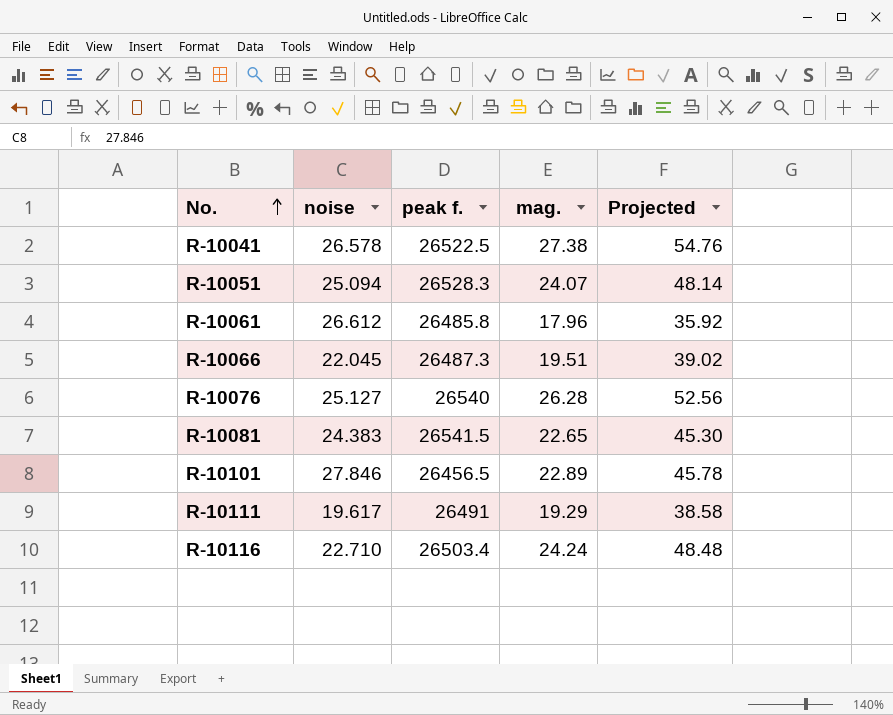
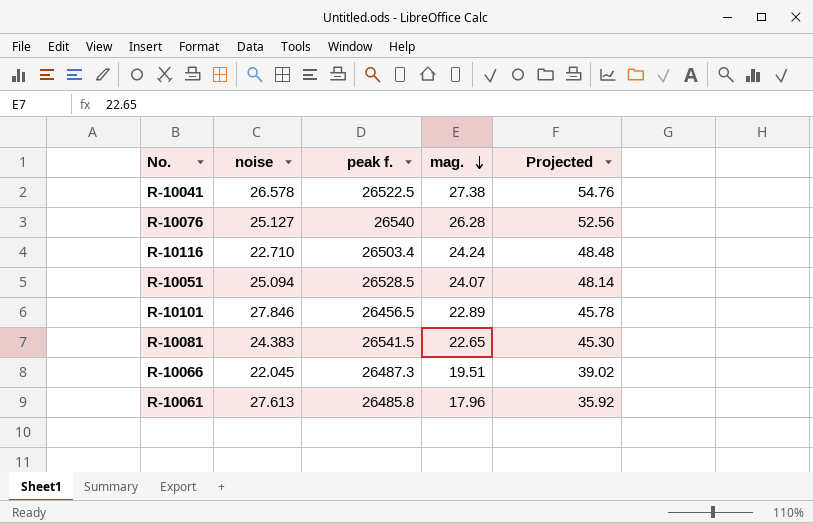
row order: No. ascending -> mag. descending
row R-10111: 19.617 | 26491 | 19.29 | 38.58 -> none
R-10051 | peak f.: 26528.3 -> 26528.5
R-10061 | noise: 26.612 -> 27.613

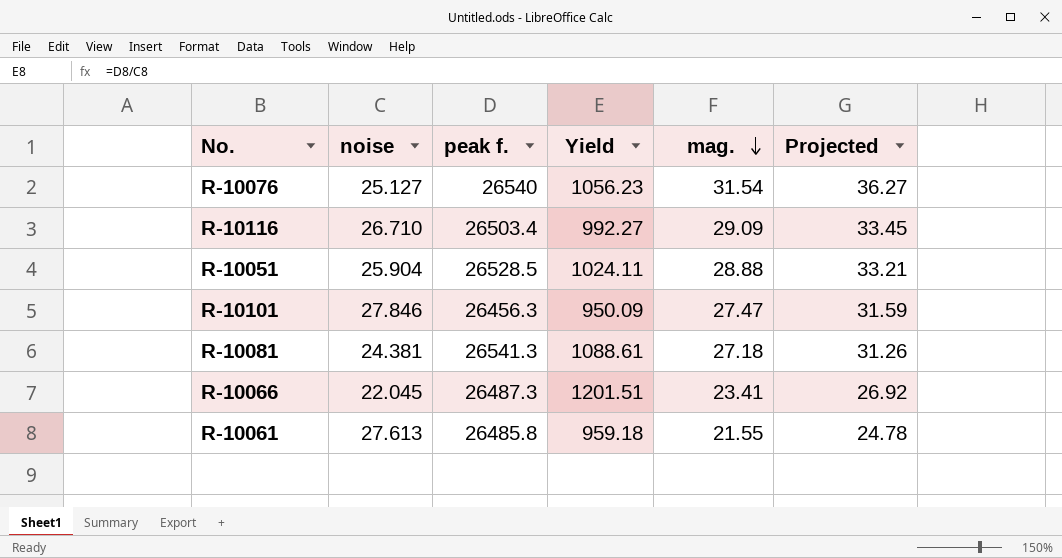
column Yield | formula: none -> [peak f.] / [noise]
column Projected | formula: [mag.] * 2 -> [mag.] * 1.15
row R-10041: 26.578 | 26522.5 | 27.38 | 54.76 -> none
R-10076 | mag.: 26.28 -> 31.54
R-10116 | noise: 22.710 -> 26.710
R-10116 | mag.: 24.24 -> 29.09
R-10051 | noise: 25.094 -> 25.904
R-10051 | mag.: 24.07 -> 28.88
R-10101 | peak f.: 26456.5 -> 26456.3
R-10101 | mag.: 22.89 -> 27.47
R-10081 | noise: 24.383 -> 24.381
R-10081 | peak f.: 26541.5 -> 26541.3
R-10081 | mag.: 22.65 -> 27.18
R-10066 | mag.: 19.51 -> 23.41
R-10061 | mag.: 17.96 -> 21.55

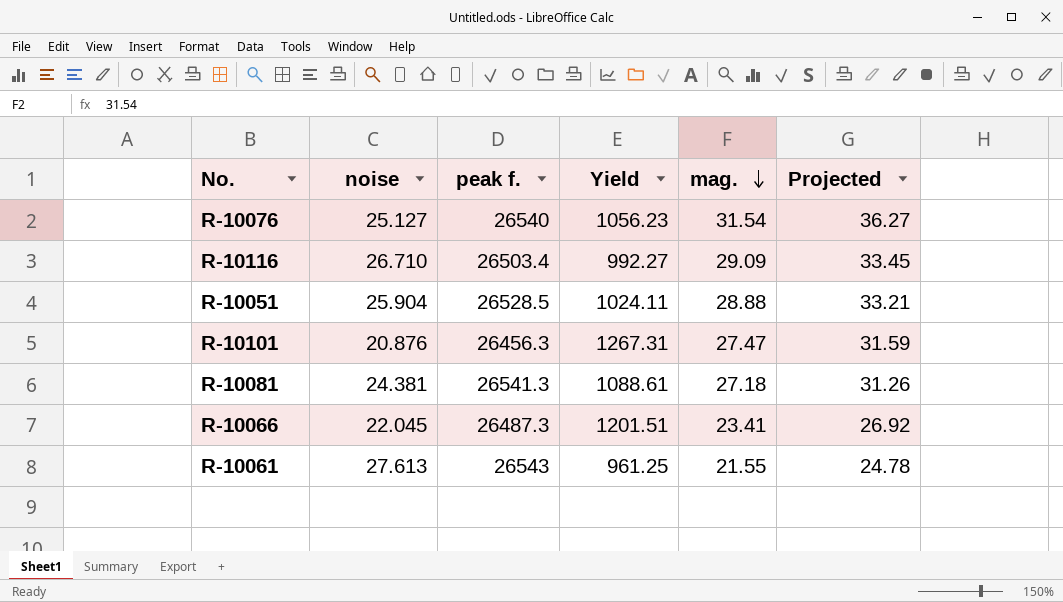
R-10101 | noise: 27.846 -> 20.876
R-10101 | Yield: 950.09 -> 1267.31
R-10061 | peak f.: 26485.8 -> 26543
R-10061 | Yield: 959.18 -> 961.25

